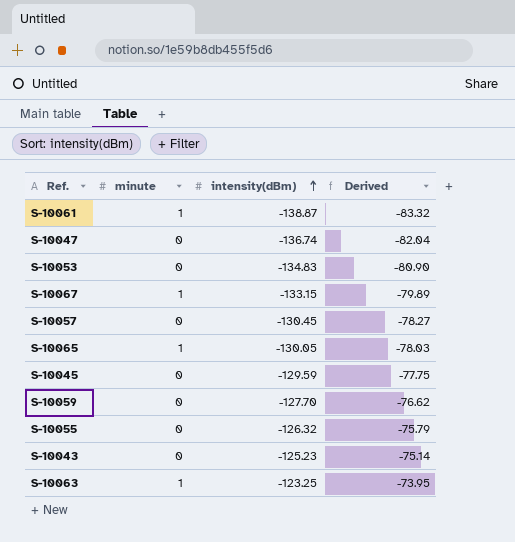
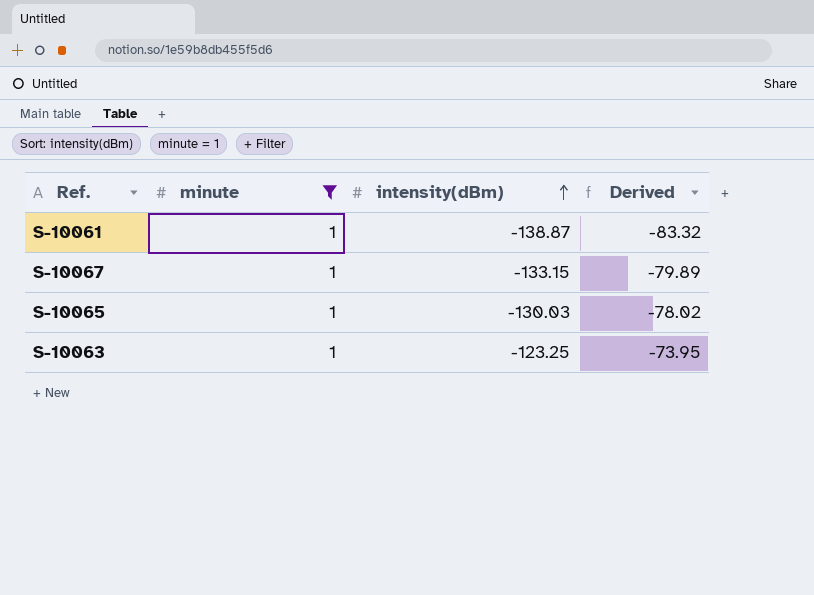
filter: none -> minute = 1
S-10065 | intensity(dBm): -130.05 -> -130.03
S-10065 | Derived: -78.03 -> -78.02

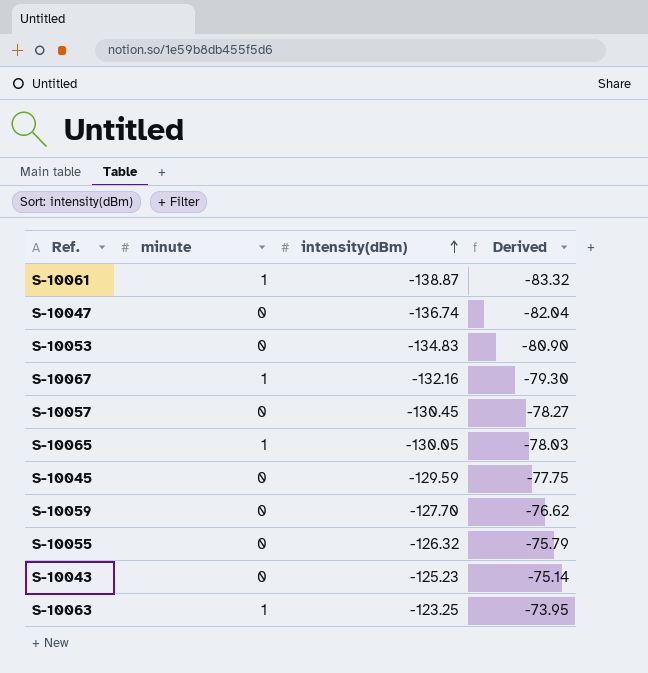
filter: minute = 1 -> none
S-10067 | intensity(dBm): -133.15 -> -132.16
S-10067 | Derived: -79.89 -> -79.30
S-10065 | intensity(dBm): -130.03 -> -130.05
S-10065 | Derived: -78.02 -> -78.03

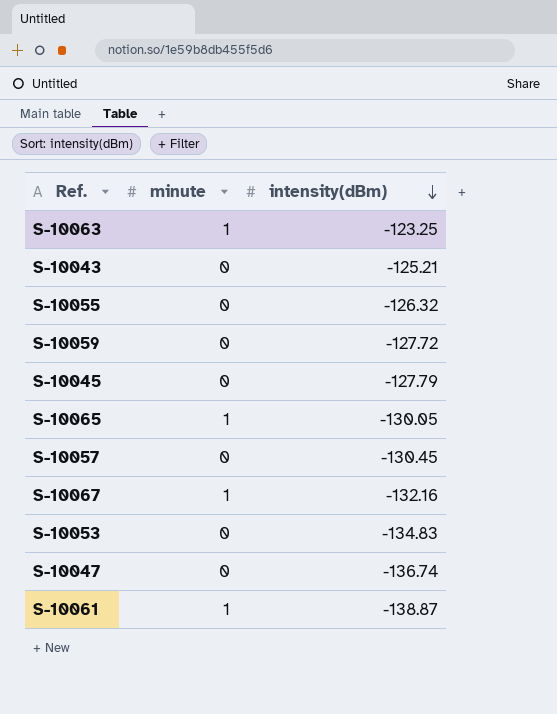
row order: intensity(dBm) ascending -> intensity(dBm) descending
column Derived | formula: [intensity(dBm)] * 0.6 -> none
S-10043 | intensity(dBm): -125.23 -> -125.21
S-10059 | intensity(dBm): -127.70 -> -127.72
S-10045 | intensity(dBm): -129.59 -> -127.79

